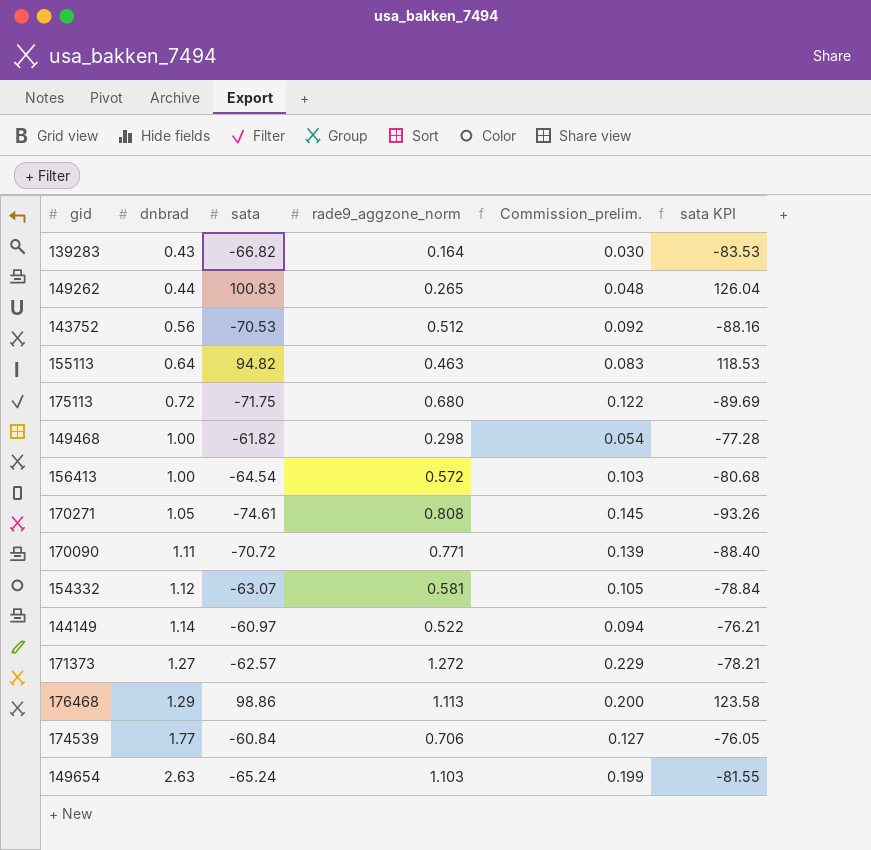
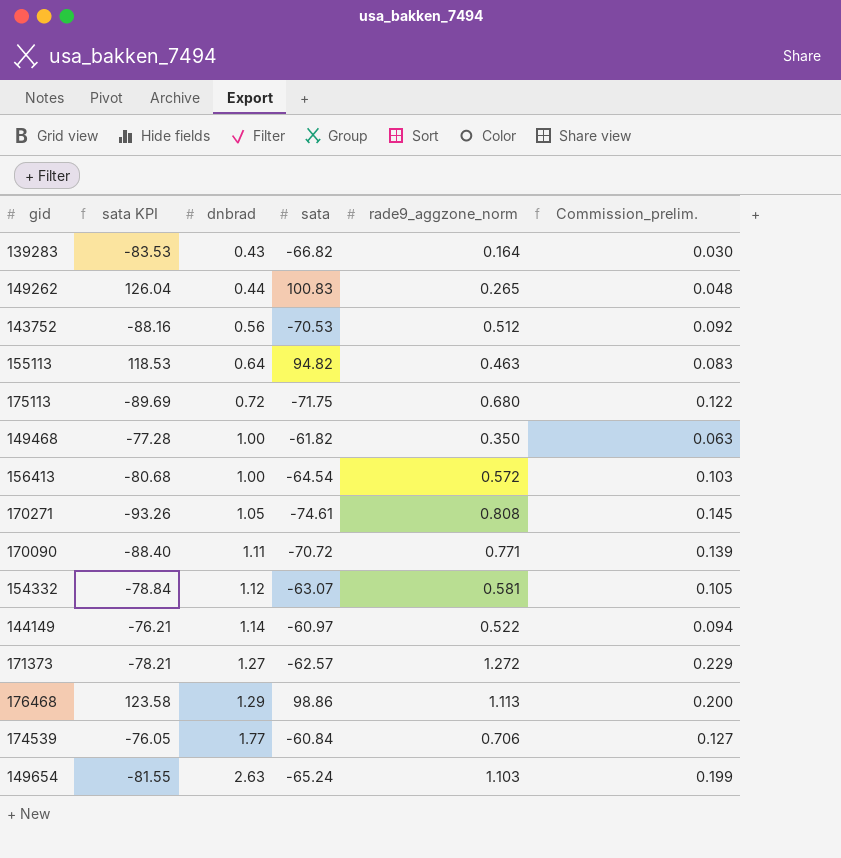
column sata KPI | position: 6 -> 2
149468 | rade9_aggzone_norm: 0.298 -> 0.350
149468 | Commission_prelim.: 0.054 -> 0.063

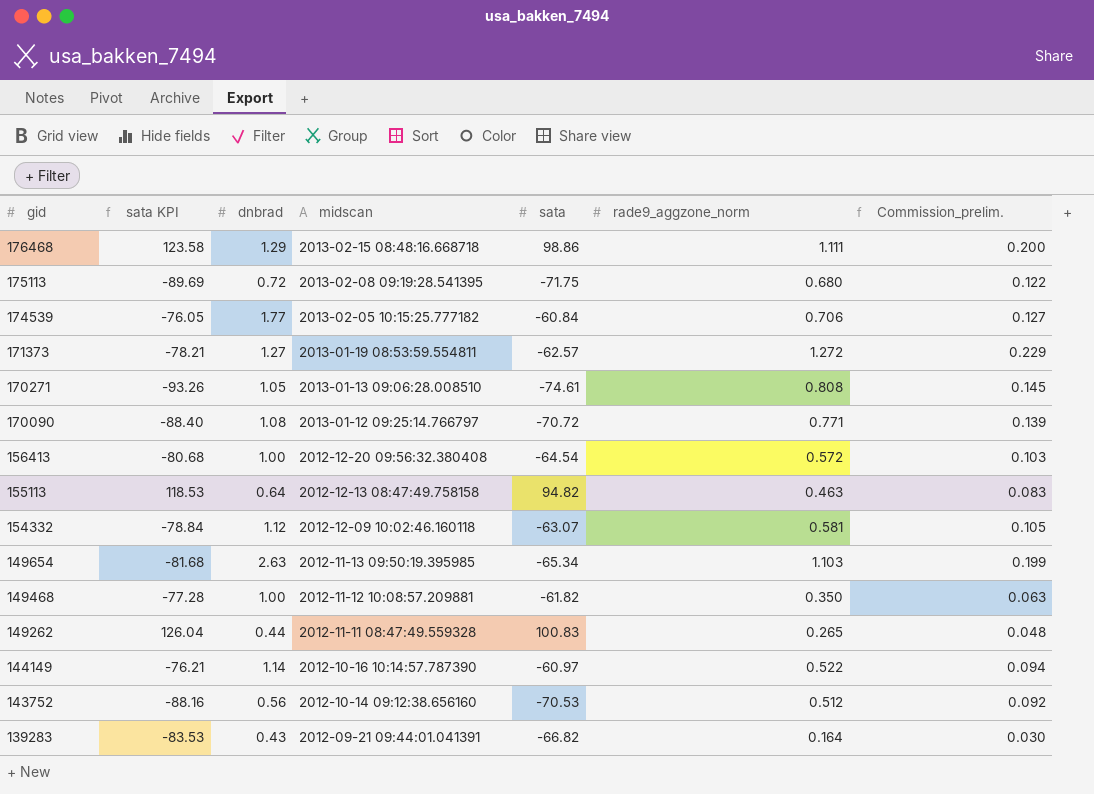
row order: dnbrad ascending -> gid descending
column midscan | position: none -> 4
176468 | rade9_aggzone_norm: 1.113 -> 1.111
170090 | dnbrad: 1.11 -> 1.08
149654 | sata KPI: -81.55 -> -81.68
149654 | sata: -65.24 -> -65.34

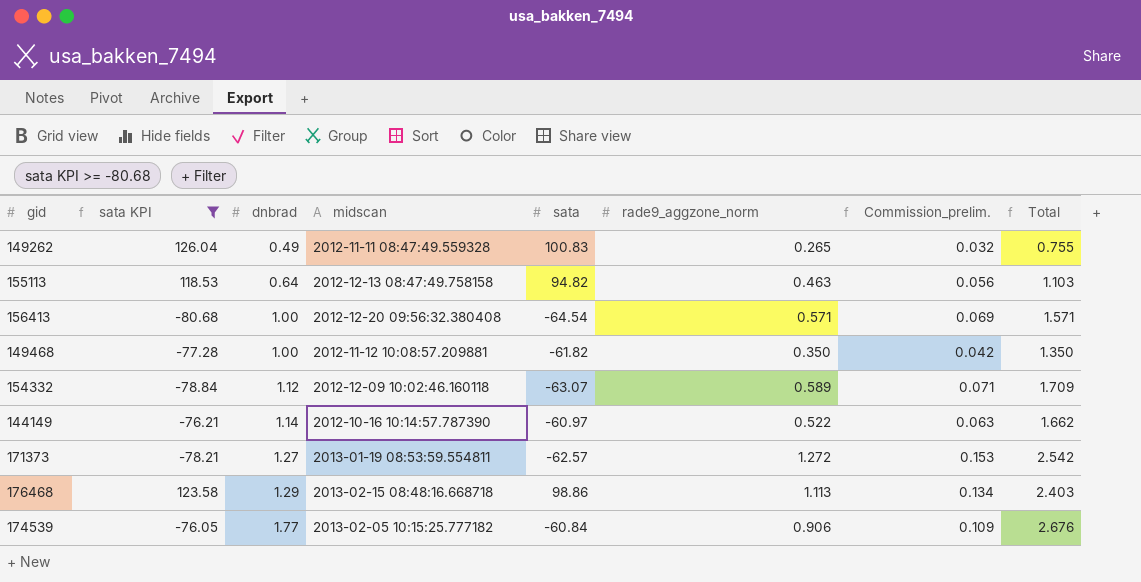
filter: none -> sata KPI >= -80.68
row order: gid descending -> dnbrad ascending
column Commission_prelim. | formula: [rade9_aggzone_norm] * 0.18 -> [rade9_aggzone_norm] * 0.12
column Total | formula: none -> [dnbrad] + [rade9_aggzone_norm]
149262 | dnbrad: 0.44 -> 0.49
156413 | rade9_aggzone_norm: 0.572 -> 0.571
154332 | rade9_aggzone_norm: 0.581 -> 0.589
176468 | rade9_aggzone_norm: 1.111 -> 1.113
174539 | rade9_aggzone_norm: 0.706 -> 0.906

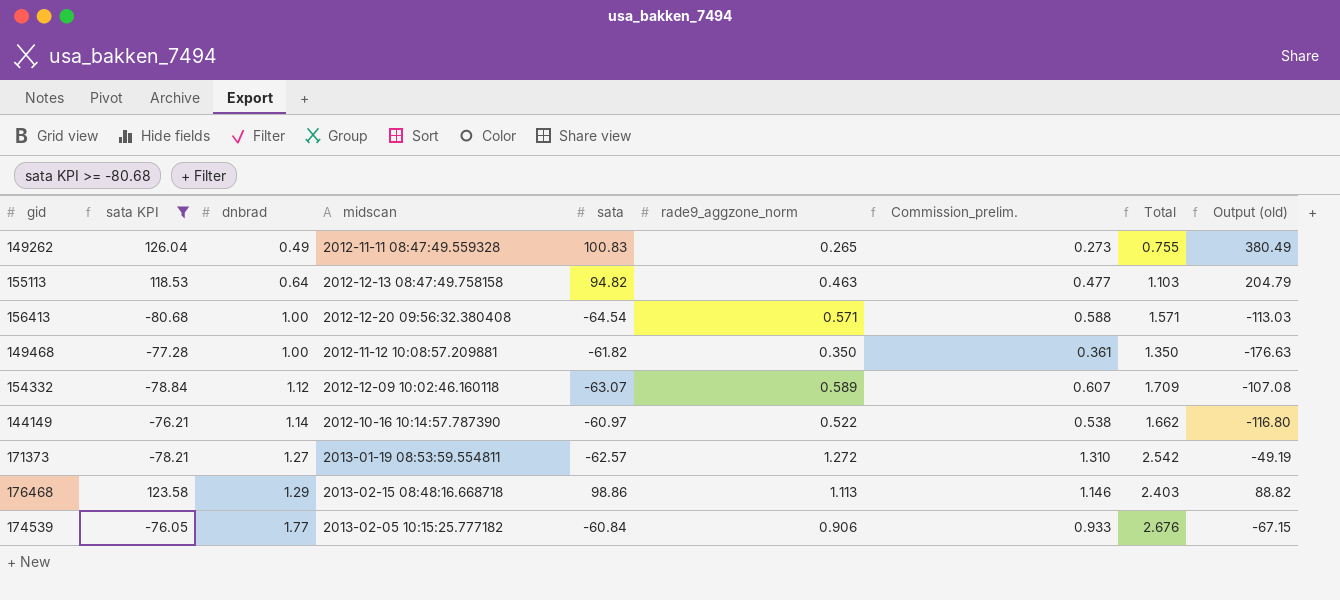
column Commission_prelim. | formula: [rade9_aggzone_norm] * 0.12 -> [rade9_aggzone_norm] * 1.03
column Output (old) | formula: none -> [sata] / [rade9_aggzone_norm]

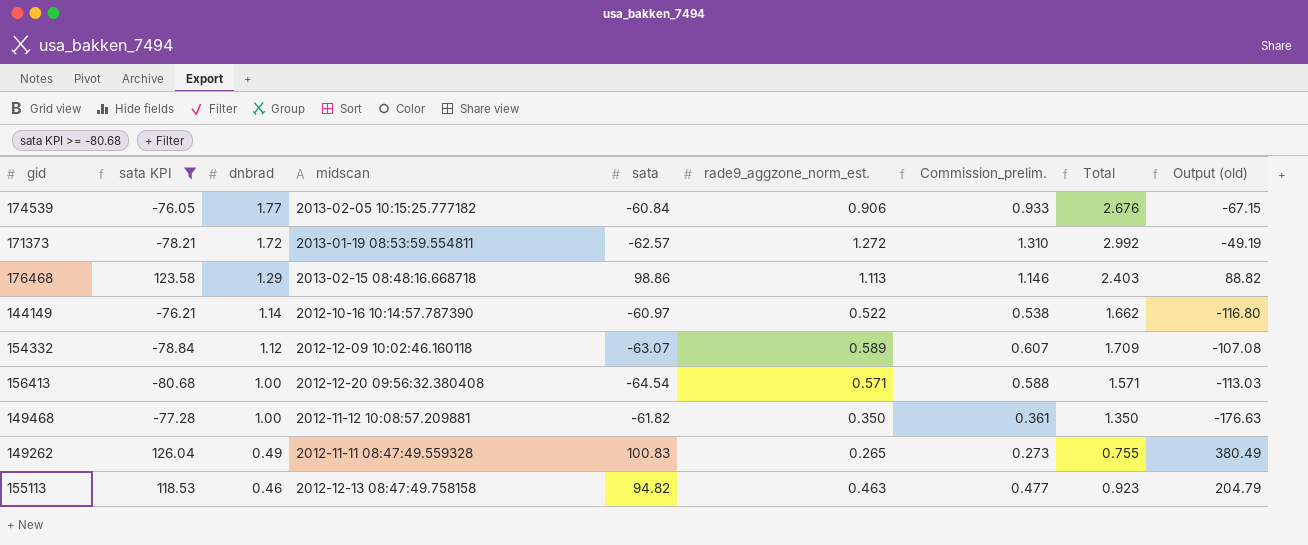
row order: dnbrad ascending -> dnbrad descending
column name: rade9_aggzone_norm -> rade9_aggzone_norm_est.
171373 | dnbrad: 1.27 -> 1.72
171373 | Total: 2.542 -> 2.992
155113 | dnbrad: 0.64 -> 0.46
155113 | Total: 1.103 -> 0.923

